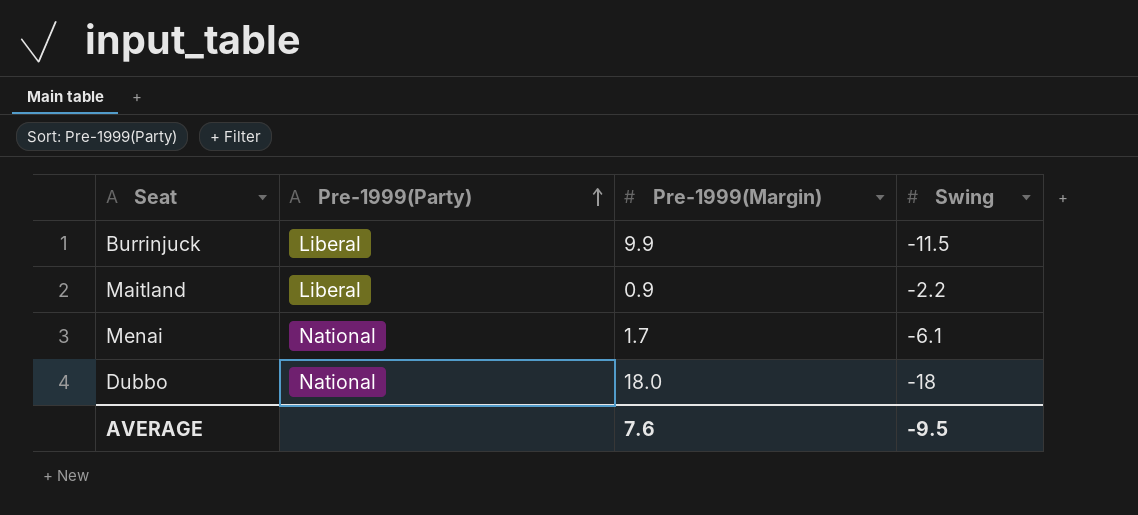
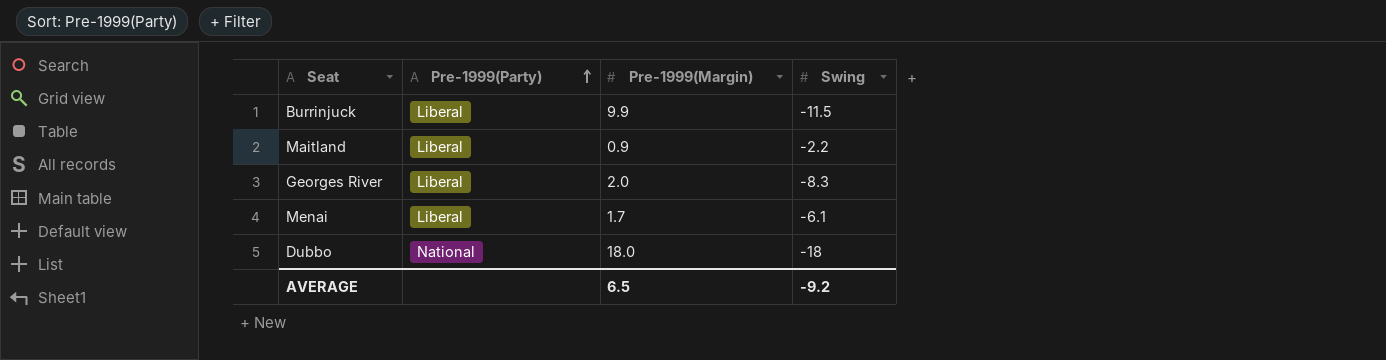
row Georges River: none -> Liberal | 2.0 | -8.3
Menai | Pre-1999(Party): National -> Liberal
AVERAGE | Pre-1999(Margin): 7.6 -> 6.5
AVERAGE | Swing: -9.5 -> -9.2

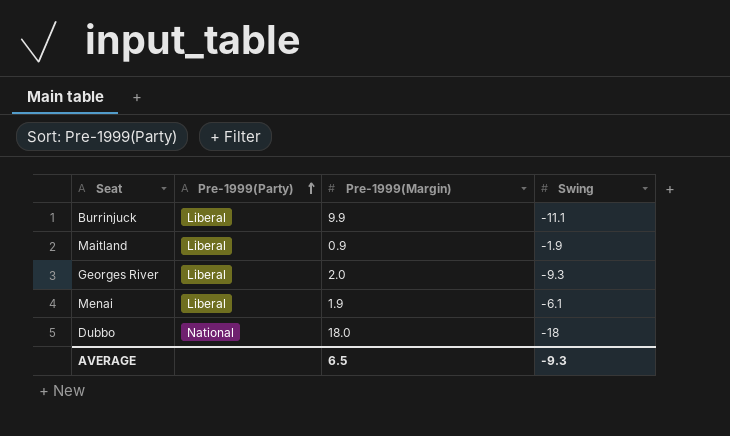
Burrinjuck | Swing: -11.5 -> -11.1
Maitland | Swing: -2.2 -> -1.9
Georges River | Swing: -8.3 -> -9.3
Menai | Pre-1999(Margin): 1.7 -> 1.9
AVERAGE | Swing: -9.2 -> -9.3

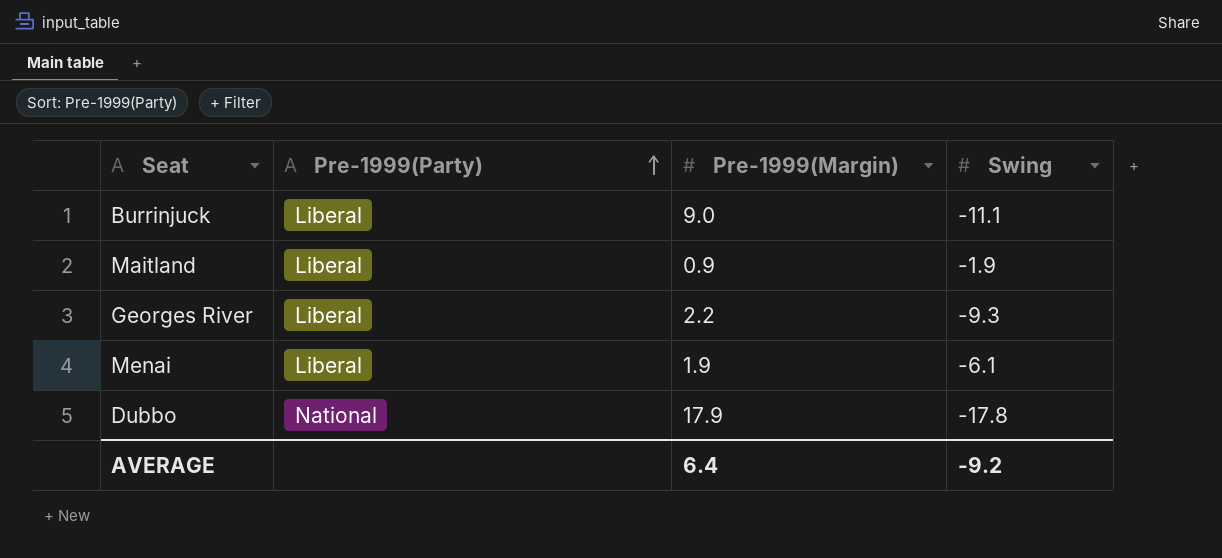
Burrinjuck | Pre-1999(Margin): 9.9 -> 9.0
Georges River | Pre-1999(Margin): 2.0 -> 2.2
Dubbo | Pre-1999(Margin): 18.0 -> 17.9
Dubbo | Swing: -18 -> -17.8
AVERAGE | Pre-1999(Margin): 6.5 -> 6.4
AVERAGE | Swing: -9.3 -> -9.2

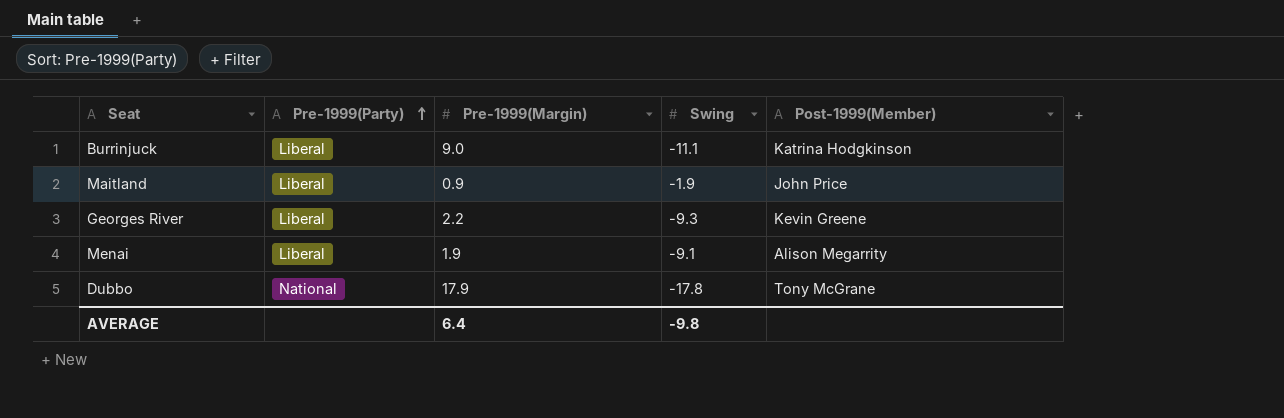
column Post-1999(Member) | position: none -> 5
Menai | Swing: -6.1 -> -9.1
AVERAGE | Swing: -9.2 -> -9.8

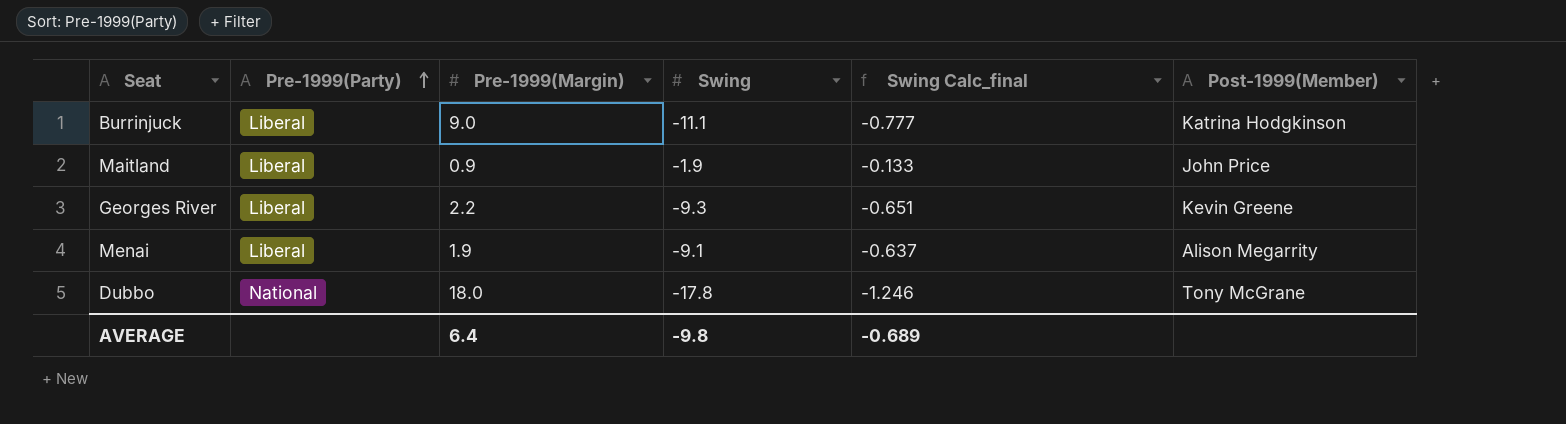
column Swing Calc_final | formula: none -> [Swing] * 0.07
Dubbo | Pre-1999(Margin): 17.9 -> 18.0

